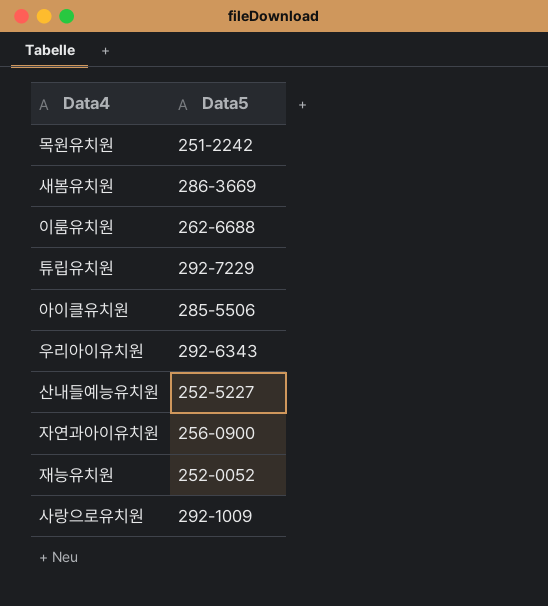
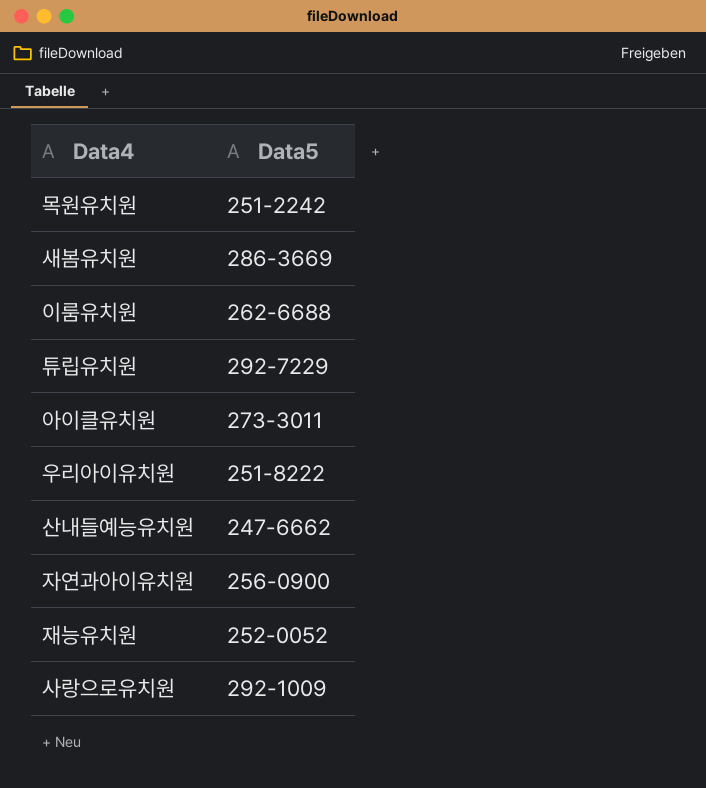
아이클유치원 | Data5: 285-5506 -> 273-3011
우리아이유치원 | Data5: 292-6343 -> 251-8222
산내들예능유치원 | Data5: 252-5227 -> 247-6662

